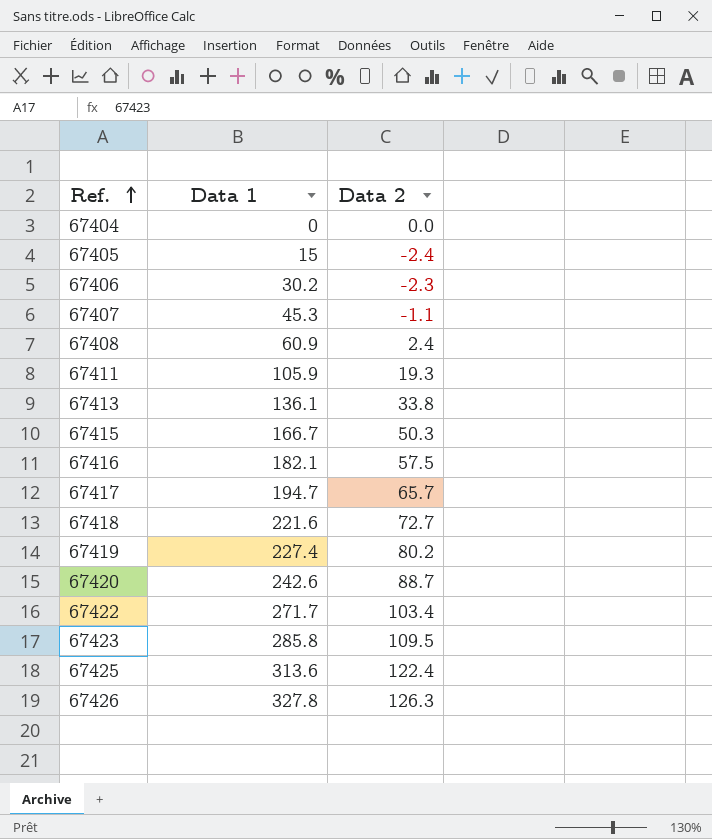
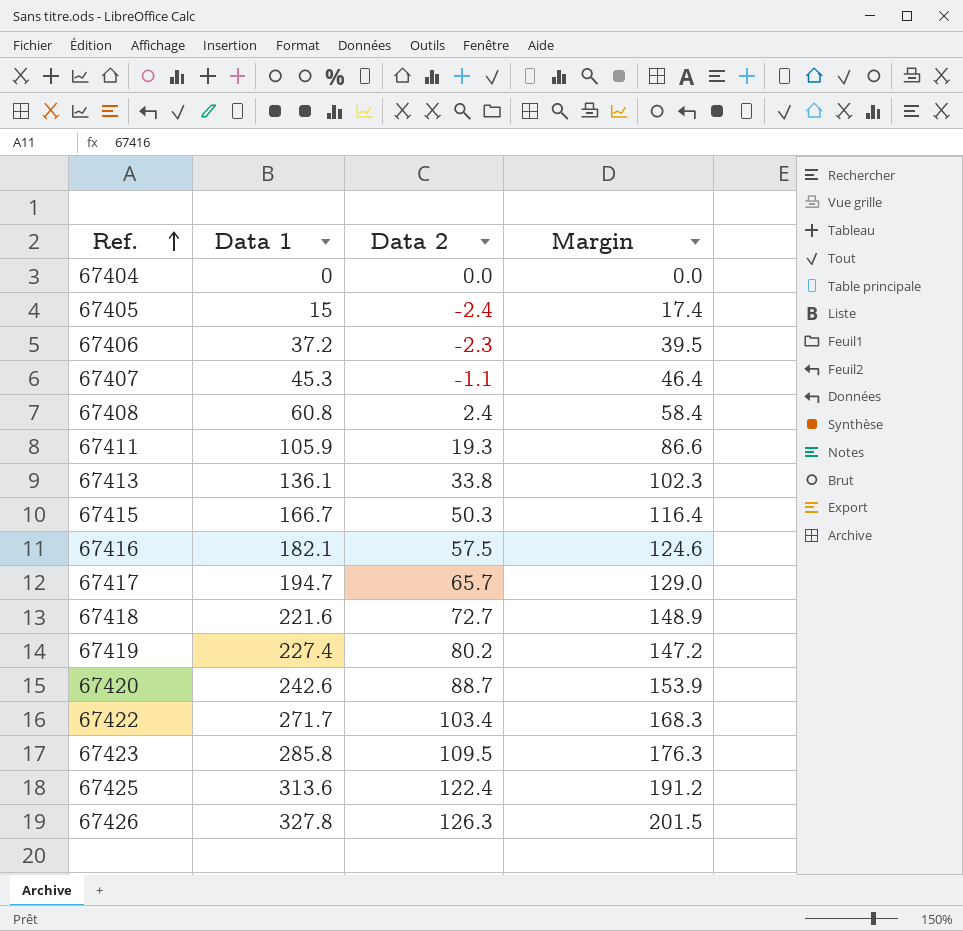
column Margin | formula: none -> [Data 1] - [Data 2]
67406 | Data 1: 30.2 -> 37.2
67408 | Data 1: 60.9 -> 60.8

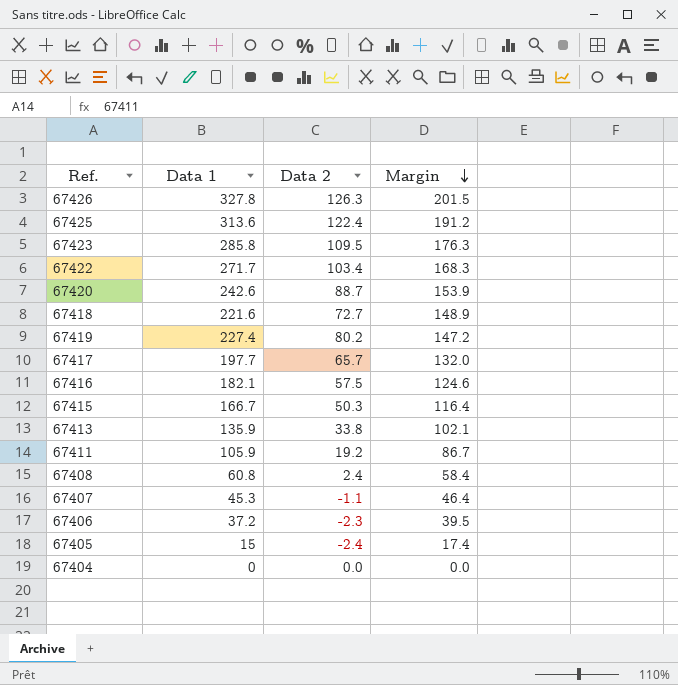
row order: Ref. ascending -> Margin descending
67417 | Data 1: 194.7 -> 197.7
67417 | Margin: 129.0 -> 132.0
67413 | Data 1: 136.1 -> 135.9
67413 | Margin: 102.3 -> 102.1
67411 | Data 2: 19.3 -> 19.2
67411 | Margin: 86.6 -> 86.7

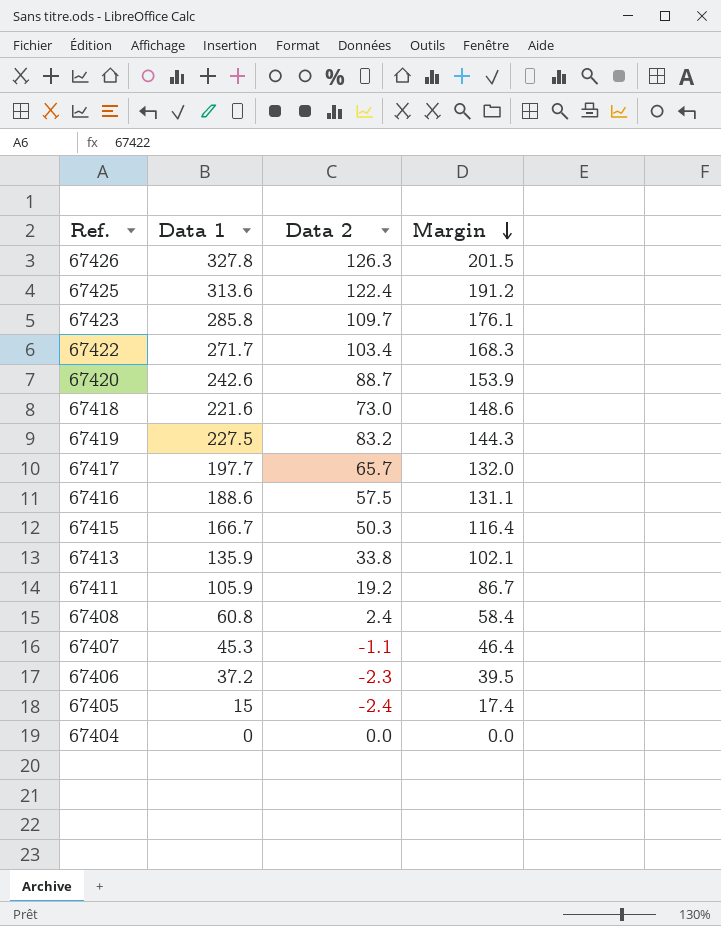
67423 | Data 2: 109.5 -> 109.7
67423 | Margin: 176.3 -> 176.1
67418 | Data 2: 72.7 -> 73.0
67418 | Margin: 148.9 -> 148.6
67419 | Data 1: 227.4 -> 227.5
67419 | Data 2: 80.2 -> 83.2
67419 | Margin: 147.2 -> 144.3
67416 | Data 1: 182.1 -> 188.6
67416 | Margin: 124.6 -> 131.1

